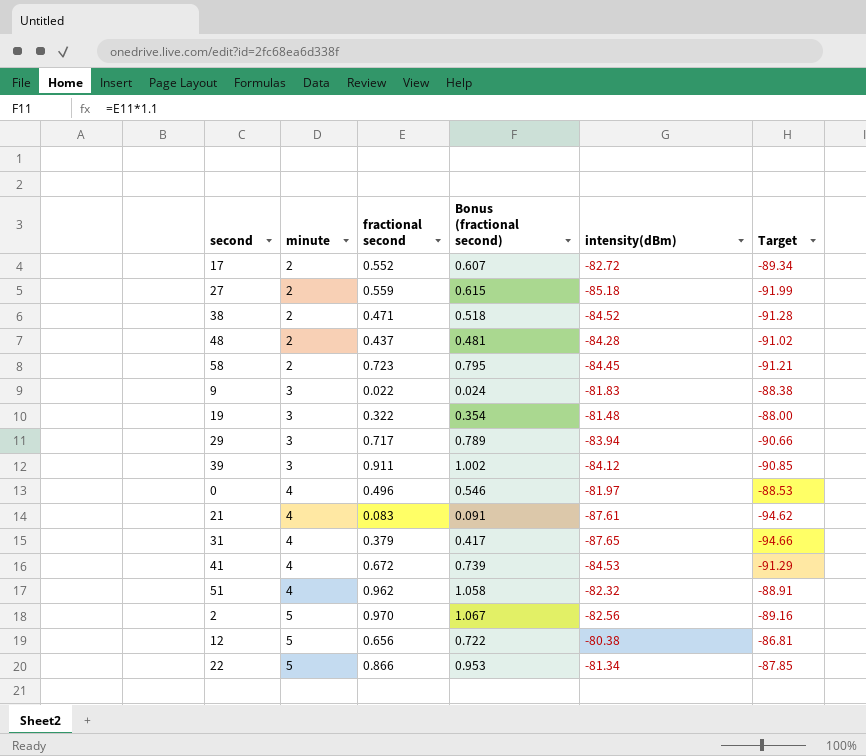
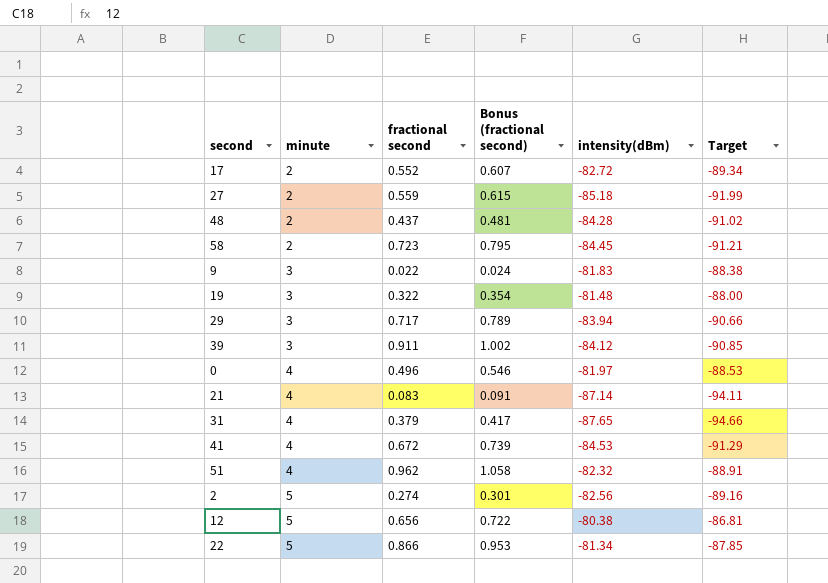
row 38: 2 | 0.471 | 0.518 | -84.52 | -91.28 -> none
21 | intensity(dBm): -87.61 -> -87.14
21 | Target: -94.62 -> -94.11
2 | fractional second: 0.970 -> 0.274
2 | Bonus (fractional second): 1.067 -> 0.301

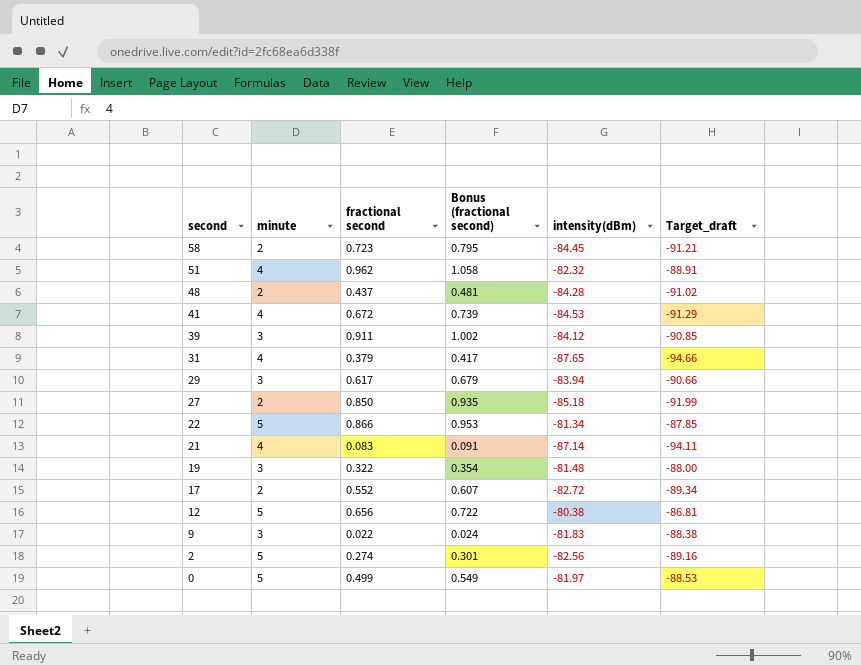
row order: minute ascending -> second descending
column name: Target -> Target_draft
29 | fractional second: 0.717 -> 0.617
29 | Bonus (fractional second): 0.789 -> 0.679
27 | fractional second: 0.559 -> 0.850
27 | Bonus (fractional second): 0.615 -> 0.935
0 | minute: 4 -> 5
0 | fractional second: 0.496 -> 0.499
0 | Bonus (fractional second): 0.546 -> 0.549

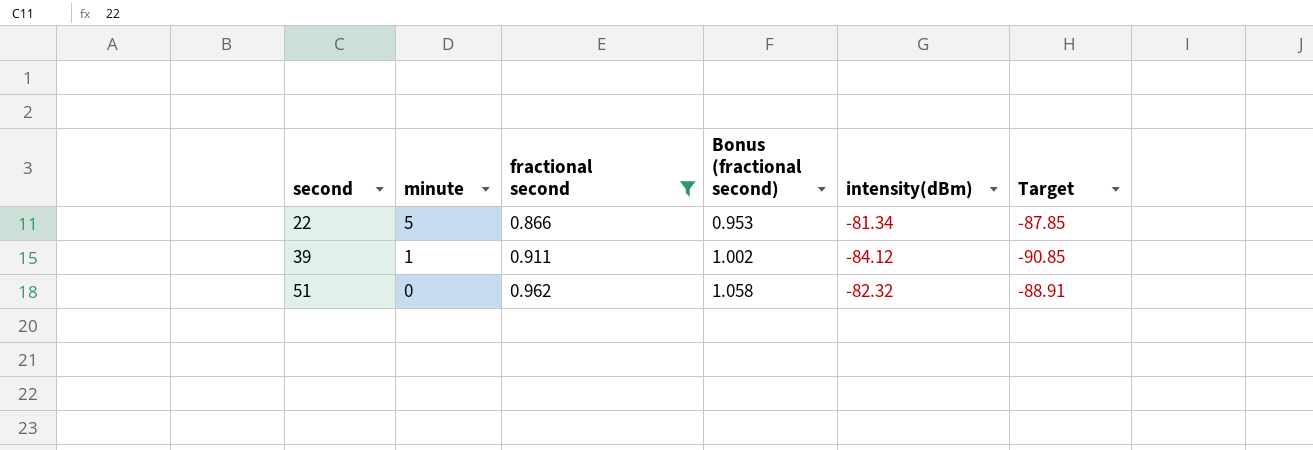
filter: none -> fractional second >= 0.866
row order: second descending -> second ascending
column name: Target_draft -> Target
39 | minute: 3 -> 1
51 | minute: 4 -> 0

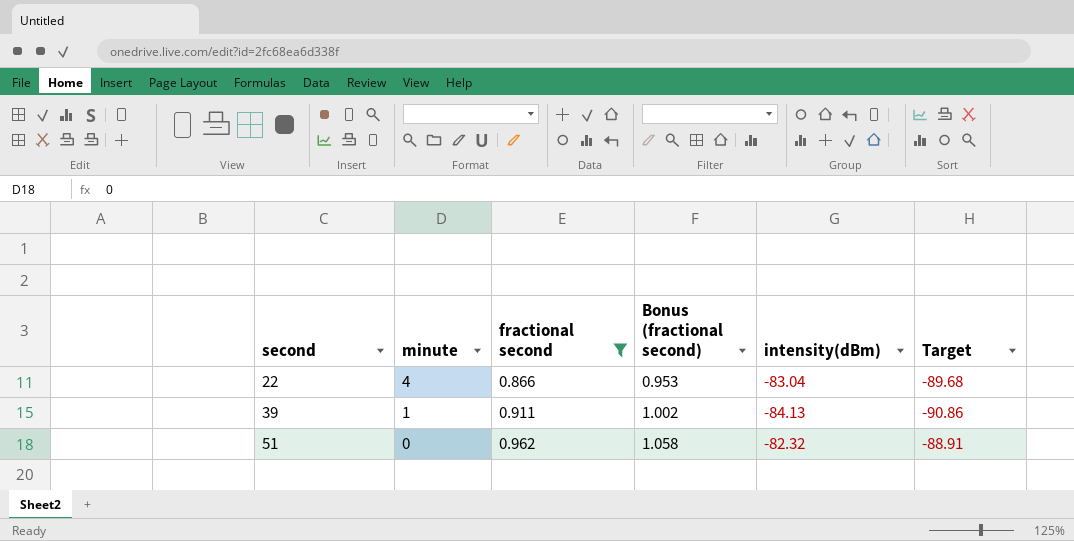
22 | minute: 5 -> 4
22 | intensity(dBm): -81.34 -> -83.04
22 | Target: -87.85 -> -89.68
39 | intensity(dBm): -84.12 -> -84.13
39 | Target: -90.85 -> -90.86

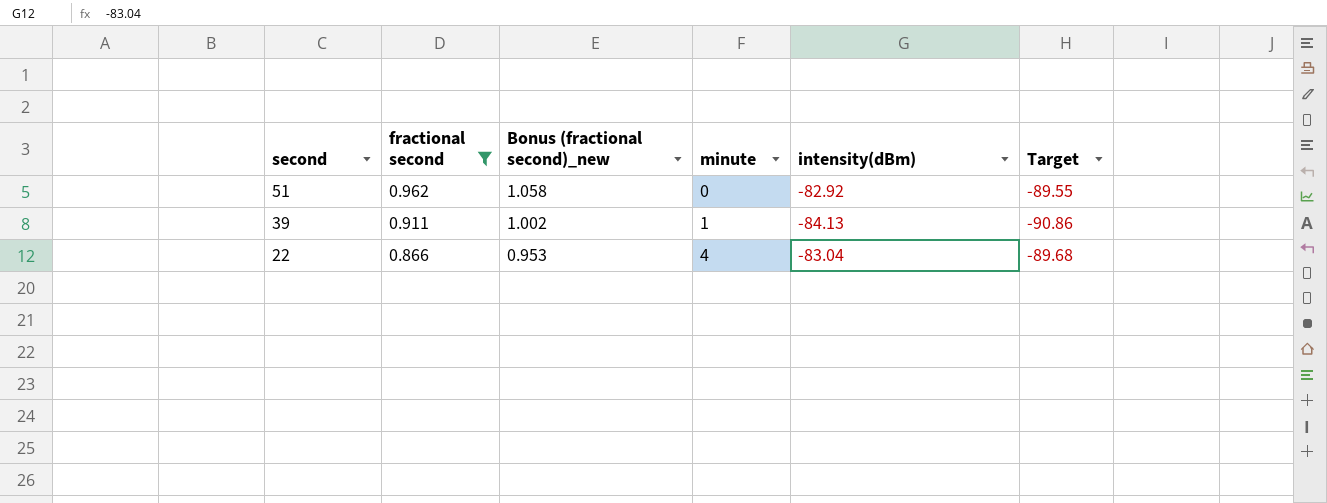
row order: second ascending -> second descending
column name: Bonus (fractional second) -> Bonus (fractional second)_new
column minute | position: 2 -> 4
51 | intensity(dBm): -82.32 -> -82.92
51 | Target: -88.91 -> -89.55

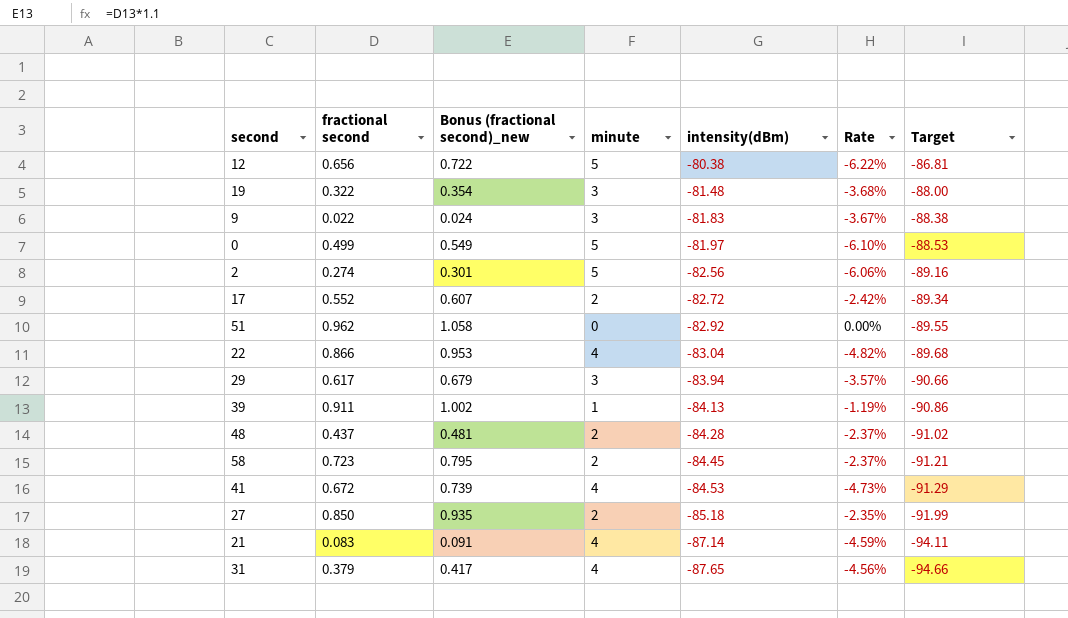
filter: fractional second >= 0.866 -> none
row order: second descending -> intensity(dBm) descending
column Rate | formula: none -> [minute] / [intensity(dBm)]

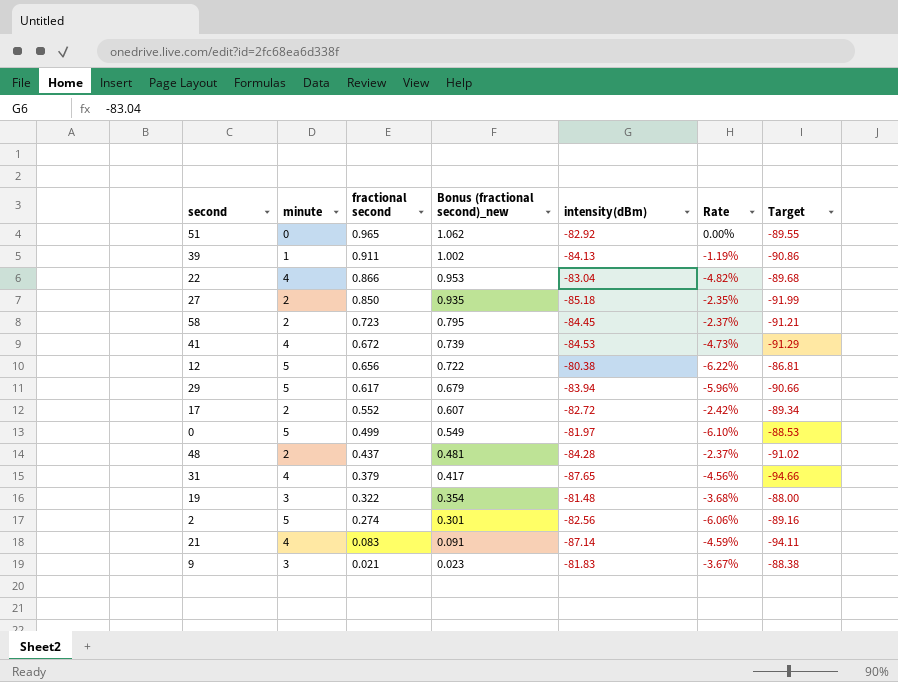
row order: intensity(dBm) descending -> fractional second descending
column minute | position: 4 -> 2
51 | fractional second: 0.962 -> 0.965
51 | Bonus (fractional second)_new: 1.058 -> 1.062
29 | minute: 3 -> 5
29 | Rate: -3.57% -> -5.96%
9 | fractional second: 0.022 -> 0.021
9 | Bonus (fractional second)_new: 0.024 -> 0.023

